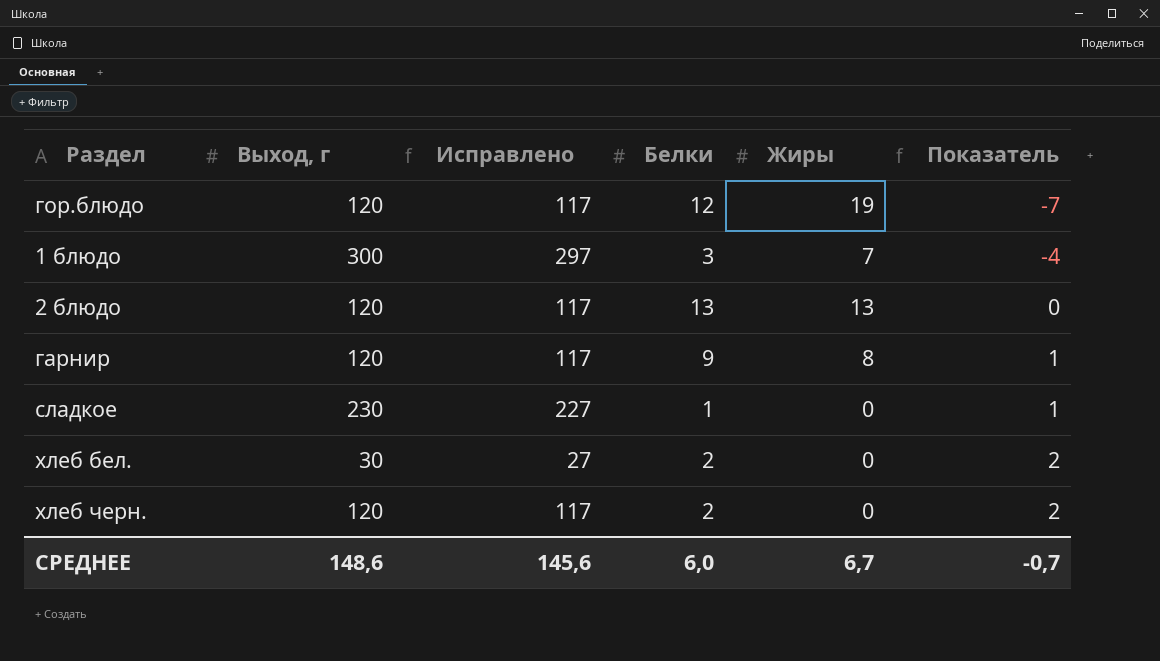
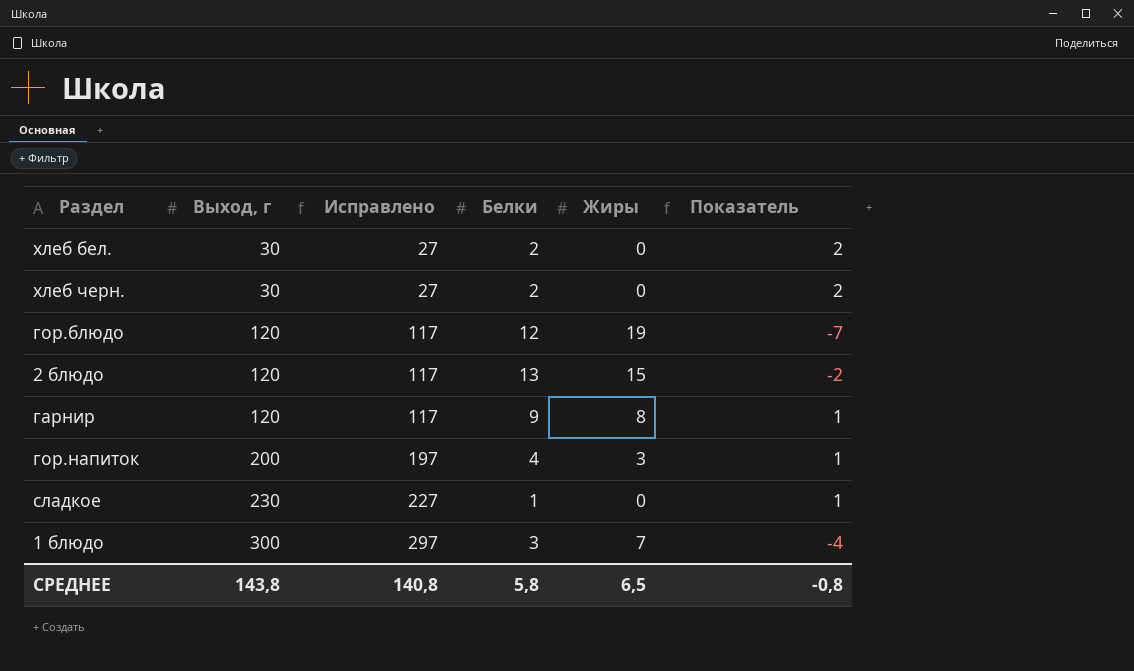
row order: Показатель ascending -> Выход, г ascending
хлеб черн. | Выход, г: 120 -> 30
хлеб черн. | Исправлено: 117 -> 27
2 блюдо | Жиры: 13 -> 15
2 блюдо | Показатель: 0 -> -2
row гор.напиток: none -> 200 | 197 | 4 | 3 | 1
СРЕДНЕЕ | Выход, г: 148,6 -> 143,8
СРЕДНЕЕ | Исправлено: 145,6 -> 140,8
СРЕДНЕЕ | Белки: 6,0 -> 5,8
СРЕДНЕЕ | Жиры: 6,7 -> 6,5
СРЕДНЕЕ | Показатель: -0,7 -> -0,8

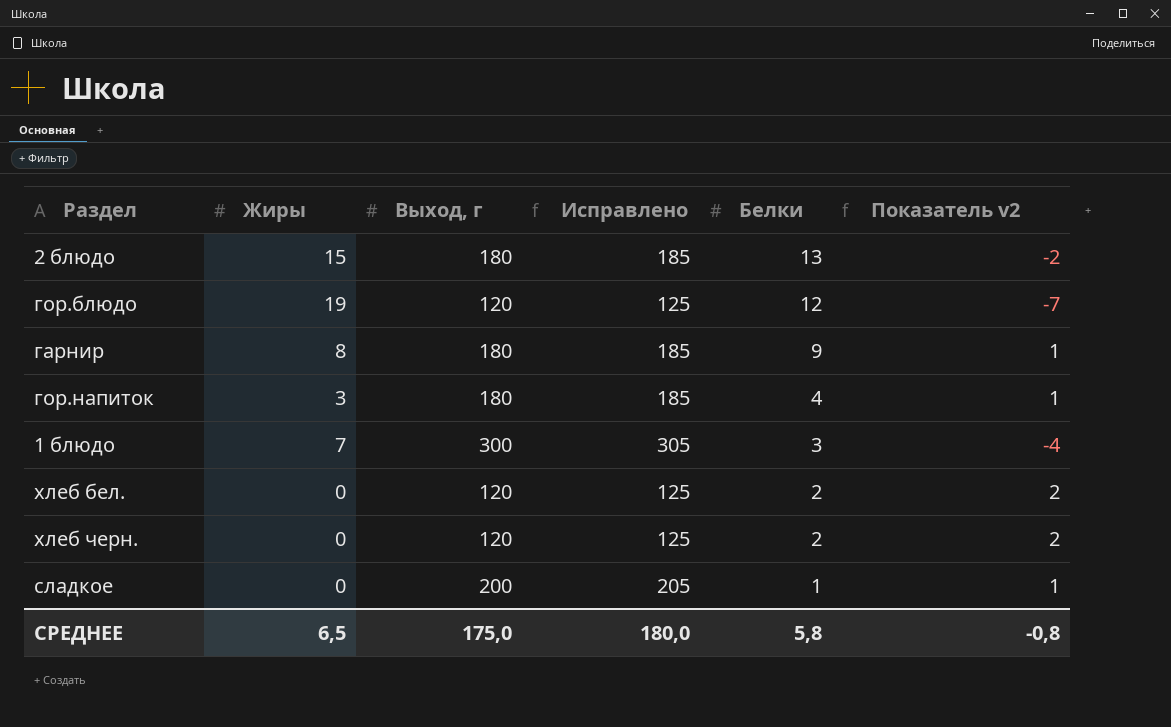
row order: Выход, г ascending -> Белки descending
column Жиры | position: 5 -> 2
column Исправлено | formula: [Выход, г] - 3 -> [Выход, г] + 5
column name: Показатель -> Показатель v2
2 блюдо | Выход, г: 120 -> 180
гарнир | Выход, г: 120 -> 180
гор.напиток | Выход, г: 200 -> 180
хлеб бел. | Выход, г: 30 -> 120
хлеб черн. | Выход, г: 30 -> 120
сладкое | Выход, г: 230 -> 200
СРЕДНЕЕ | Выход, г: 143,8 -> 175,0
СРЕДНЕЕ | Исправлено: 140,8 -> 180,0

